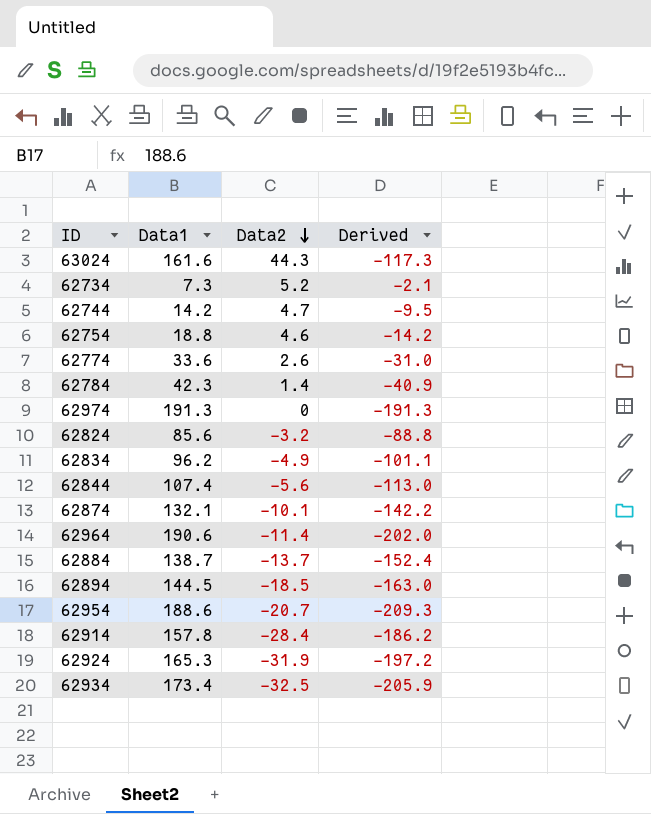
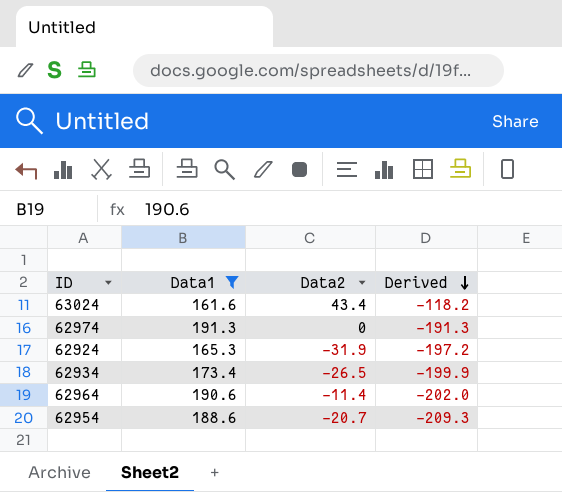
filter: none -> Data1 >= 161.6
row order: Data2 descending -> Derived descending
63024 | Data2: 44.3 -> 43.4
63024 | Derived: -117.3 -> -118.2
62934 | Data2: -32.5 -> -26.5
62934 | Derived: -205.9 -> -199.9

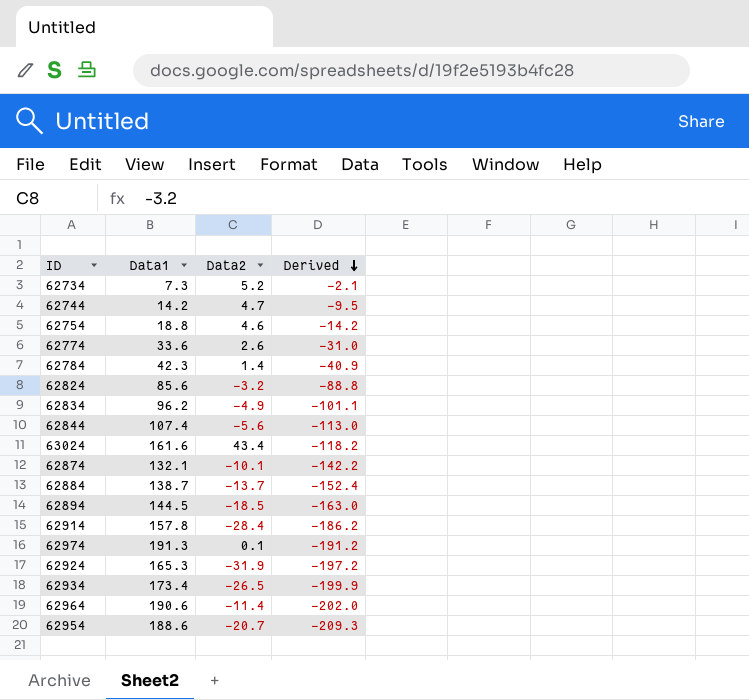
filter: Data1 >= 161.6 -> none
62974 | Data2: 0 -> 0.1
62974 | Derived: -191.3 -> -191.2

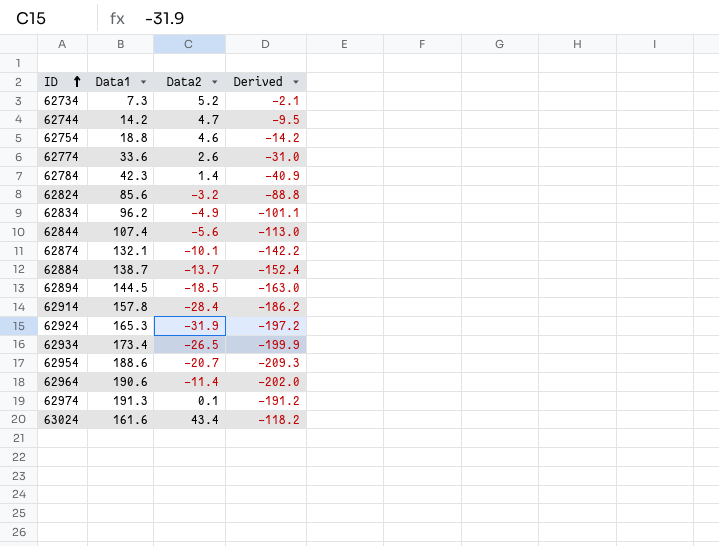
row order: Derived descending -> ID ascending

